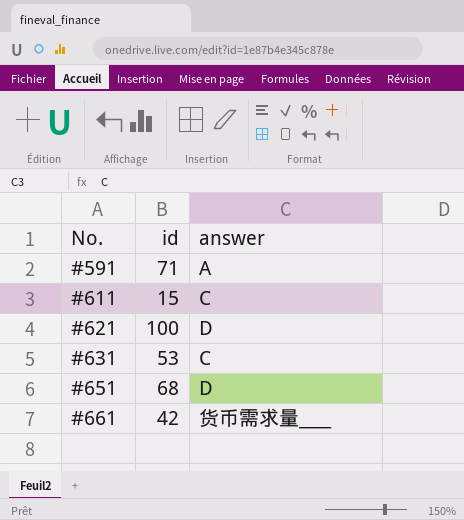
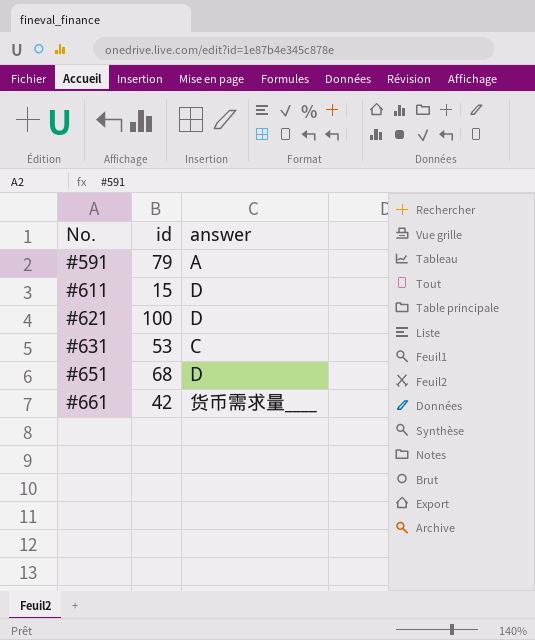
#591 | id: 71 -> 79
#611 | answer: C -> D

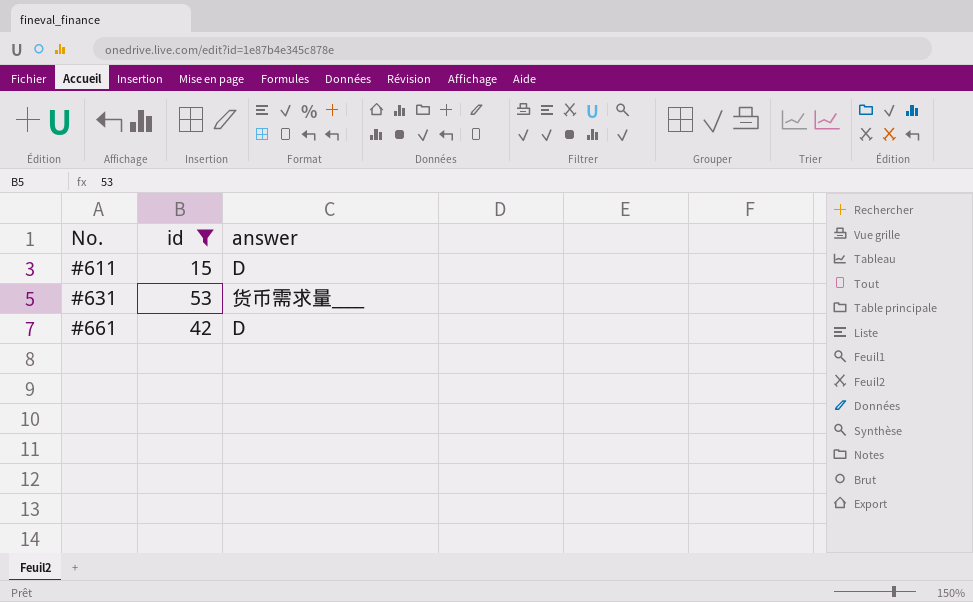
filter: none -> id <= 53
#631 | answer: C -> 货币需求量____
#661 | answer: 货币需求量____ -> D

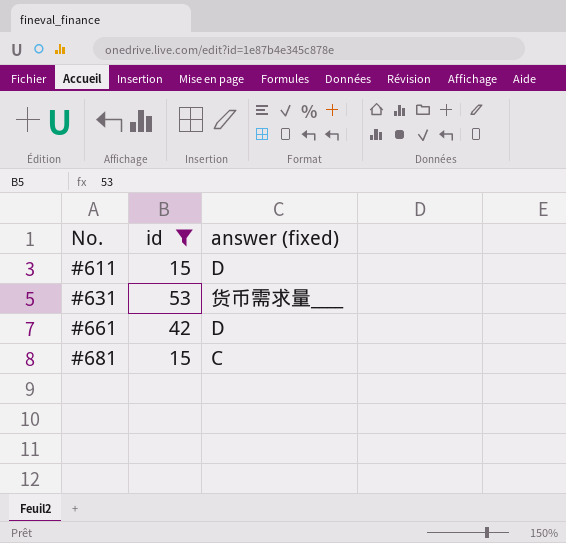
column name: answer -> answer (fixed)
row #681: none -> 15 | C

